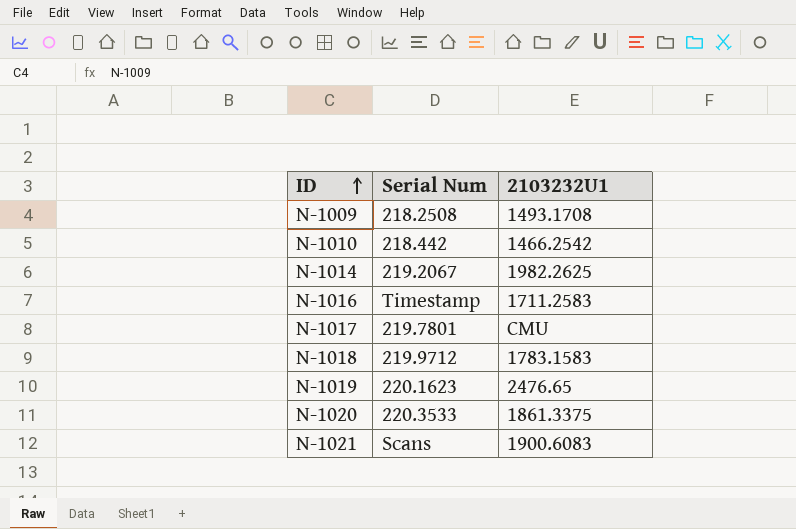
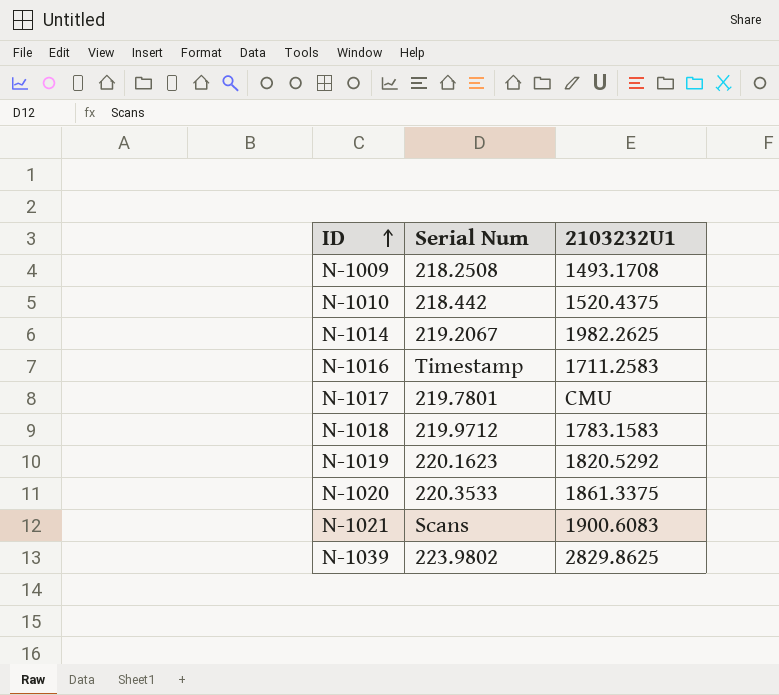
N-1010 | 2103232U1: 1466.2542 -> 1520.4375
N-1019 | 2103232U1: 2476.65 -> 1820.5292
row N-1039: none -> 223.9802 | 2829.8625

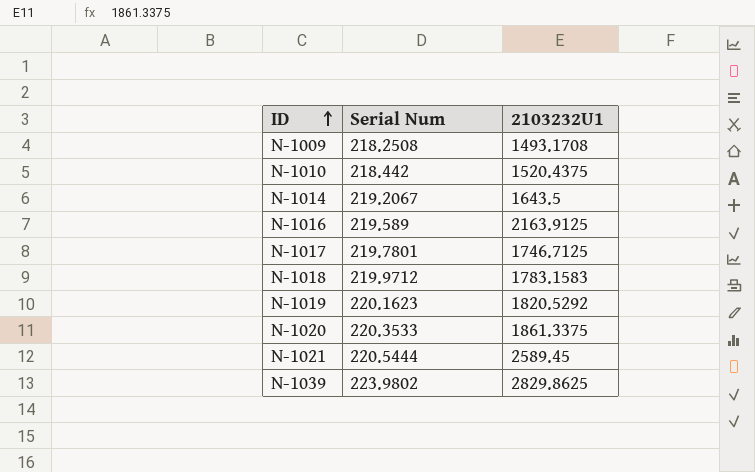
N-1014 | 2103232U1: 1982.2625 -> 1643.5
N-1016 | Serial Num: Timestamp -> 219.589
N-1016 | 2103232U1: 1711.2583 -> 2163.9125
N-1017 | 2103232U1: CMU -> 1746.7125
N-1021 | Serial Num: Scans -> 220.5444
N-1021 | 2103232U1: 1900.6083 -> 2589.45

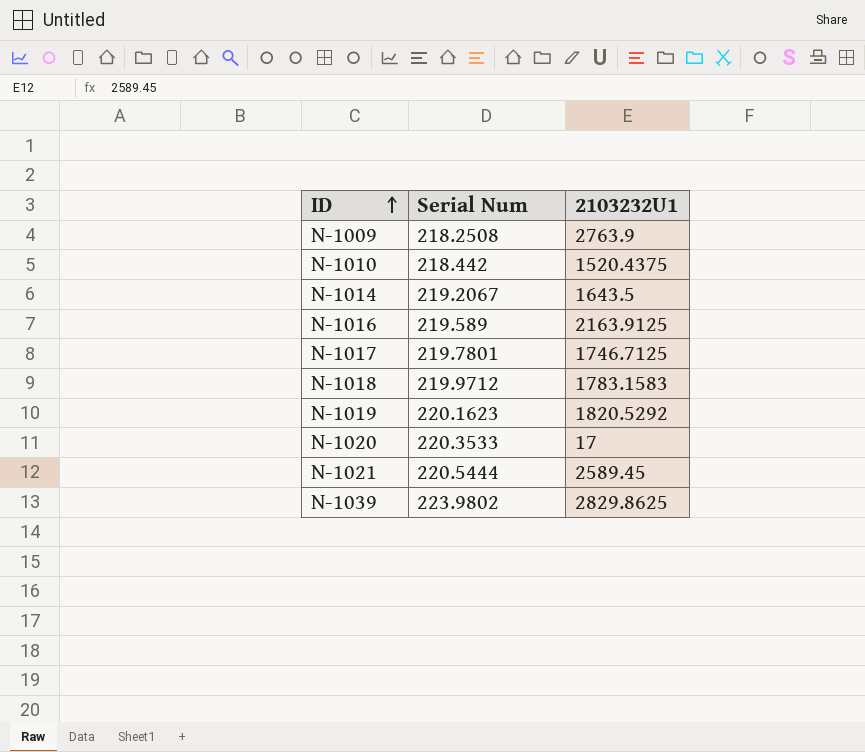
N-1009 | 2103232U1: 1493.1708 -> 2763.9
N-1020 | 2103232U1: 1861.3375 -> 17

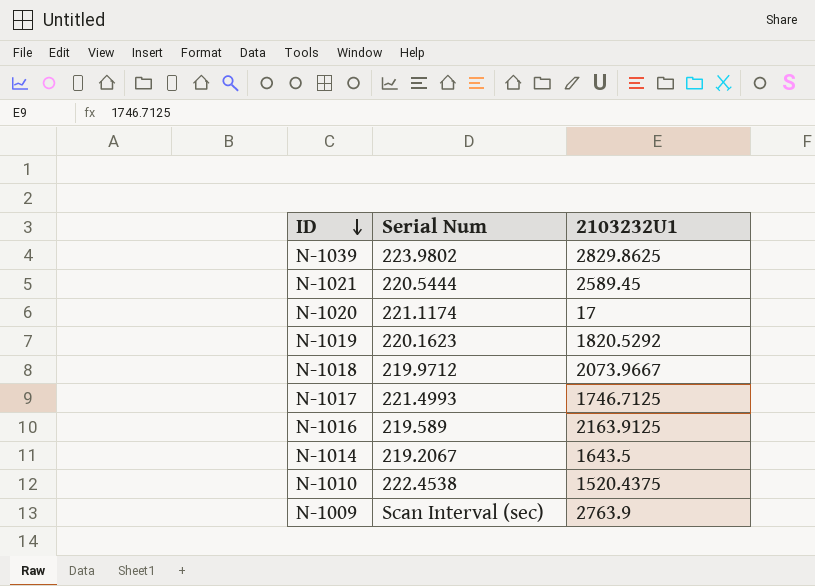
row order: ID ascending -> ID descending
N-1020 | Serial Num: 220.3533 -> 221.1174
N-1018 | 2103232U1: 1783.1583 -> 2073.9667
N-1017 | Serial Num: 219.7801 -> 221.4993
N-1010 | Serial Num: 218.442 -> 222.4538
N-1009 | Serial Num: 218.2508 -> Scan Interval (sec)

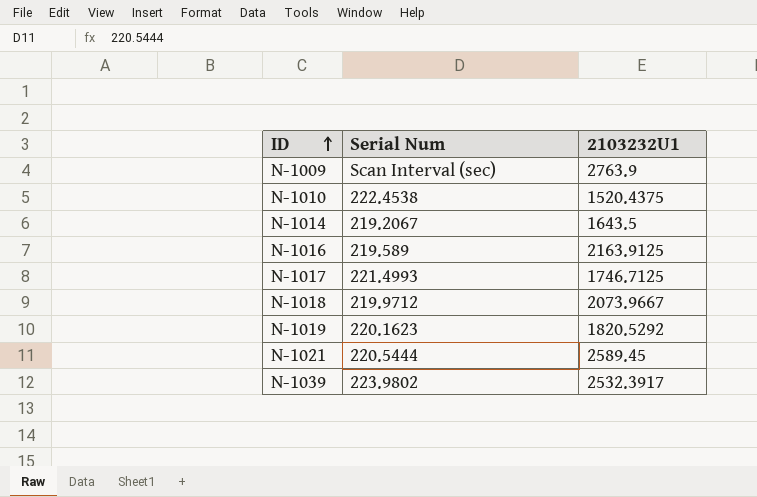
row order: ID descending -> ID ascending
row N-1020: 221.1174 | 17 -> none
N-1039 | 2103232U1: 2829.8625 -> 2532.3917

